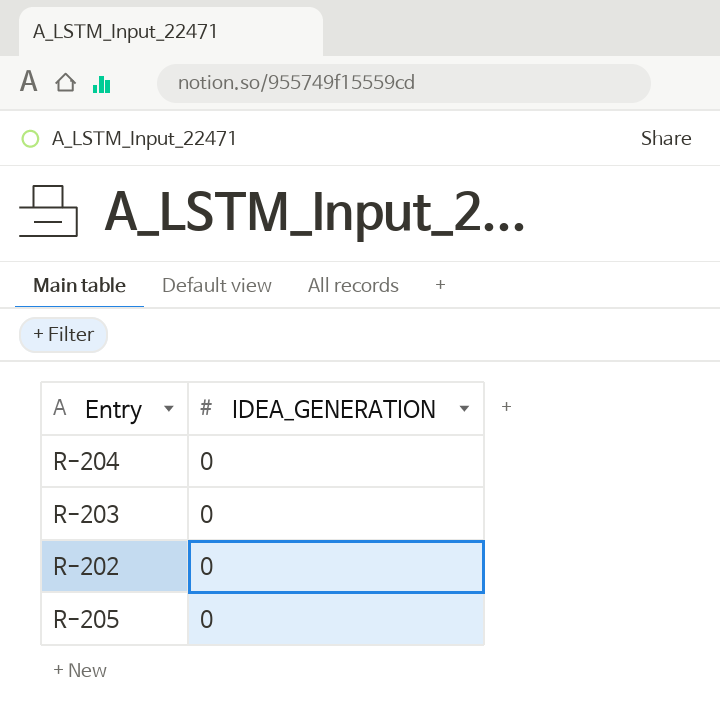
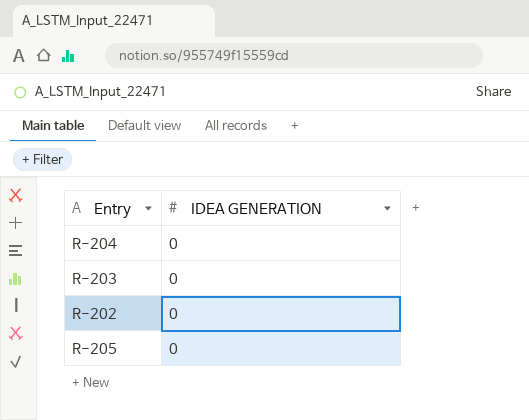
column name: IDEA_GENERATION -> IDEA GENERATION

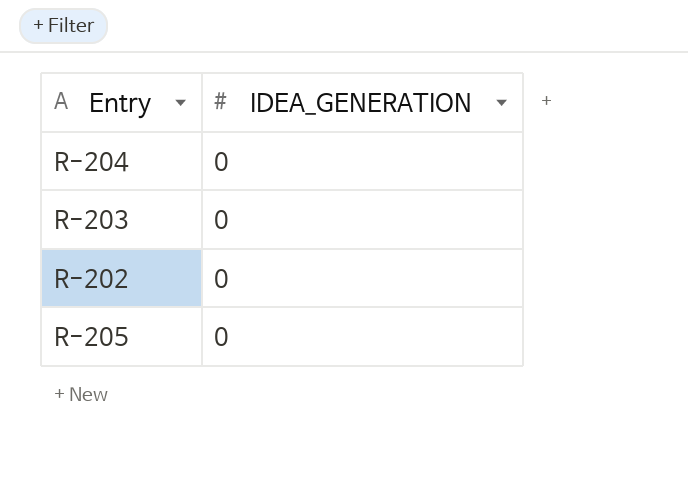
column name: IDEA GENERATION -> IDEA_GENERATION

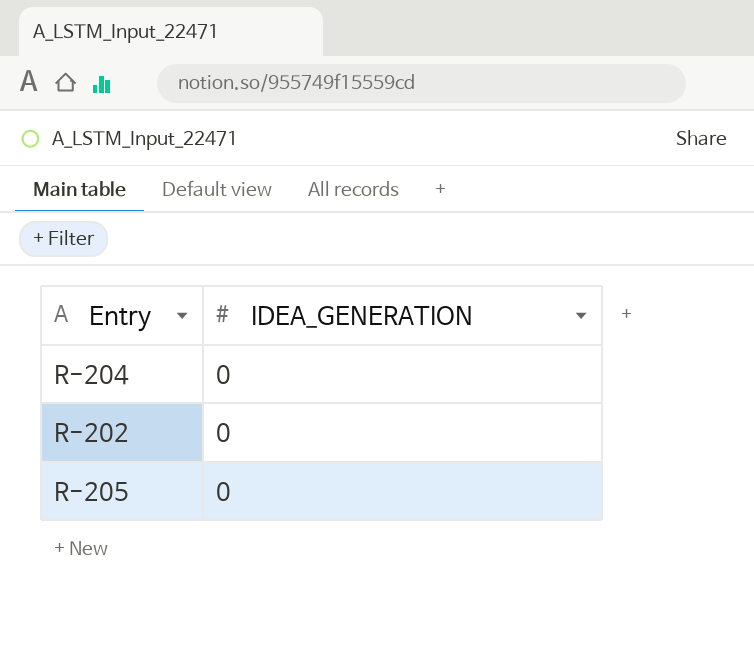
row R-203: 0 -> none

